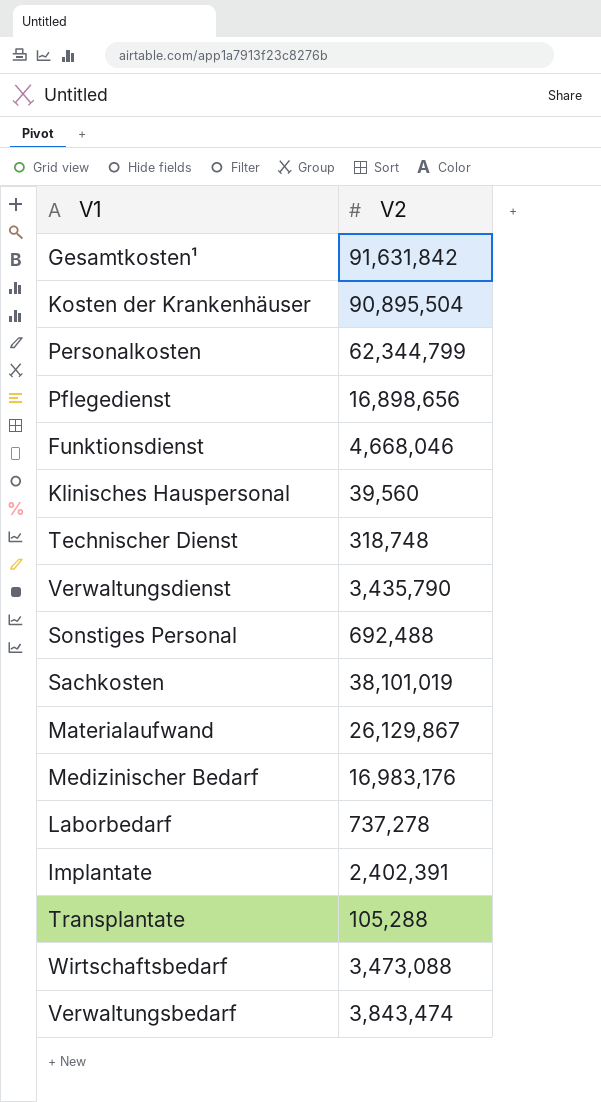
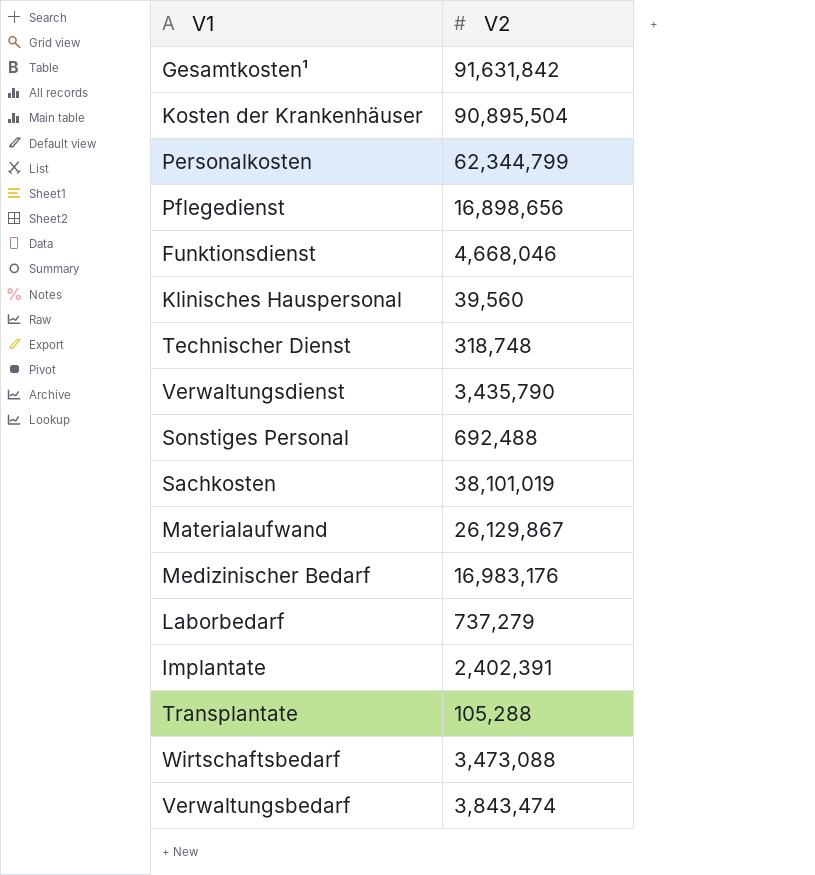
Laborbedarf | V2: 737,278 -> 737,279

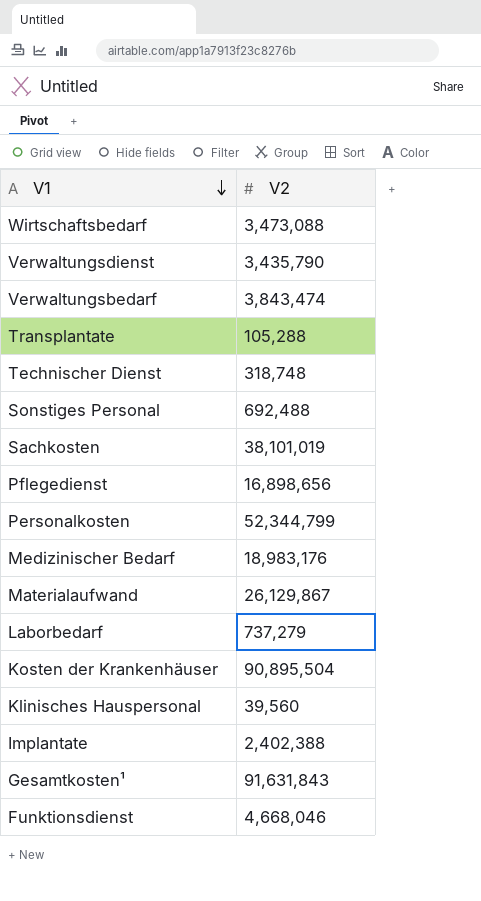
row order: none -> V1 descending
Personalkosten | V2: 62,344,799 -> 52,344,799
Medizinischer Bedarf | V2: 16,983,176 -> 18,983,176
Implantate | V2: 2,402,391 -> 2,402,388
Gesamtkosten¹ | V2: 91,631,842 -> 91,631,843

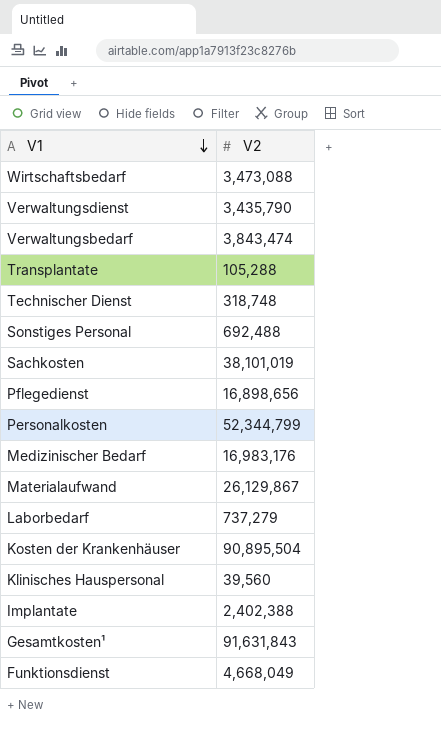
Medizinischer Bedarf | V2: 18,983,176 -> 16,983,176
Funktionsdienst | V2: 4,668,046 -> 4,668,049

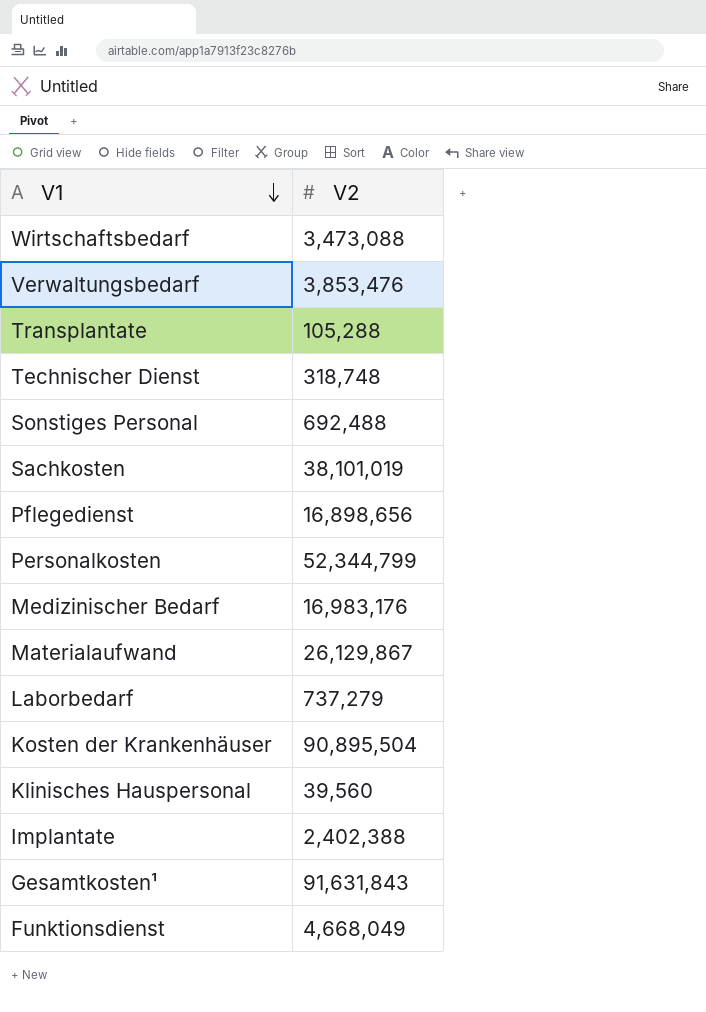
row Verwaltungsdienst: 3,435,790 -> none
Verwaltungsbedarf | V2: 3,843,474 -> 3,853,476

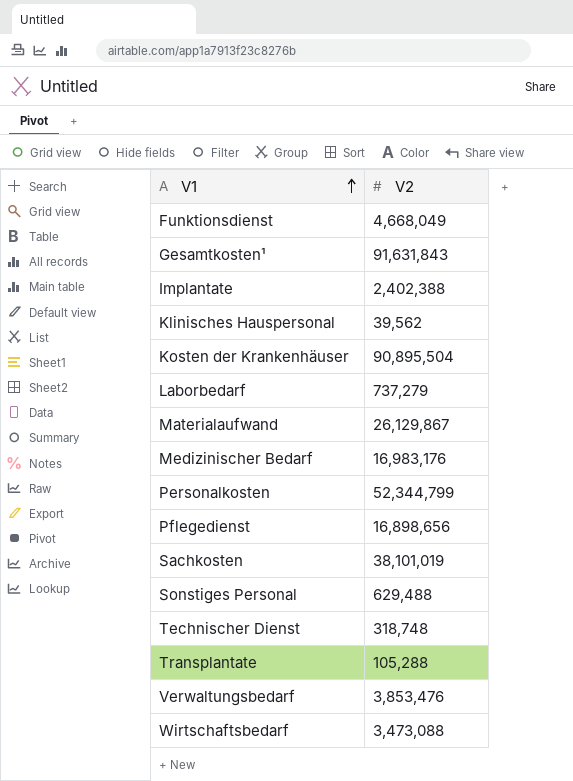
row order: V1 descending -> V1 ascending
Klinisches Hauspersonal | V2: 39,560 -> 39,562
Sonstiges Personal | V2: 692,488 -> 629,488

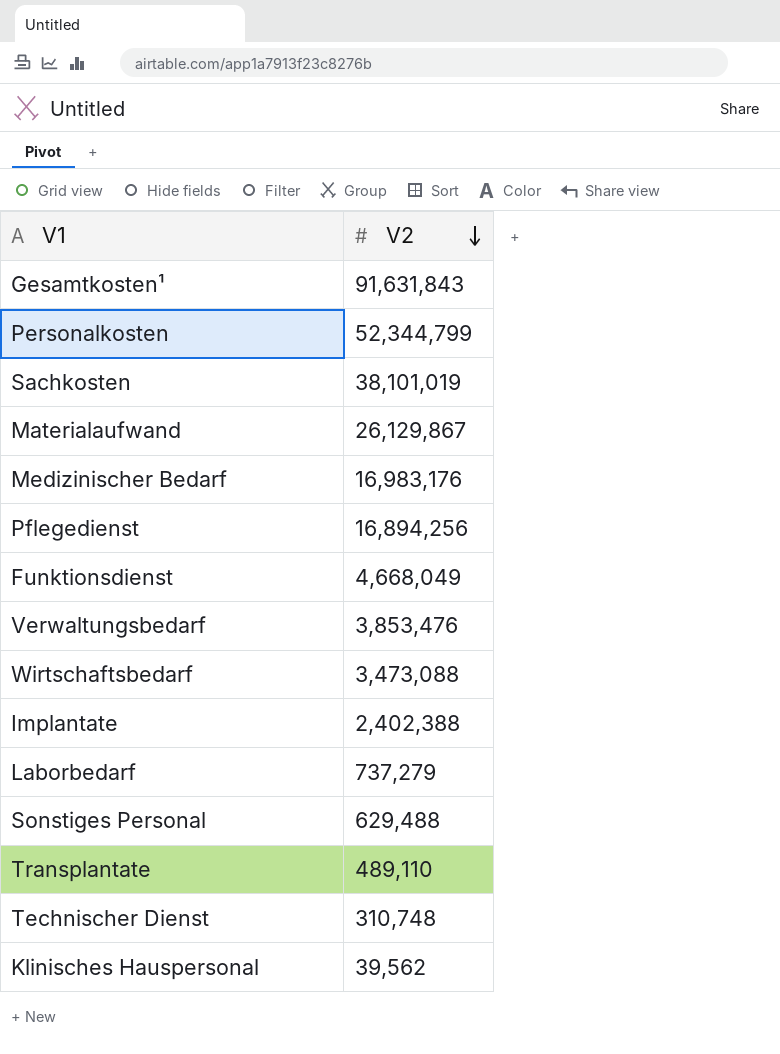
row order: V1 ascending -> V2 descending
row Kosten der Krankenhäuser: 90,895,504 -> none
Pflegedienst | V2: 16,898,656 -> 16,894,256
Transplantate | V2: 105,288 -> 489,110
Technischer Dienst | V2: 318,748 -> 310,748

